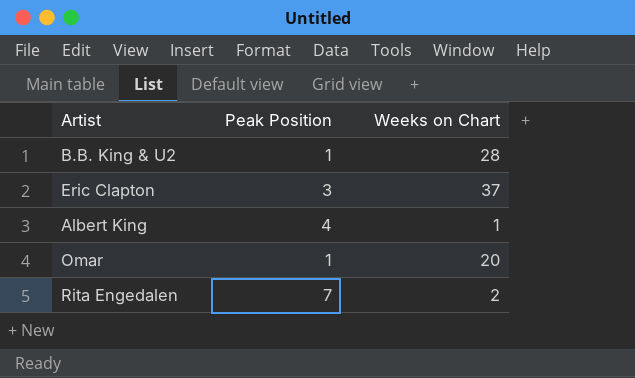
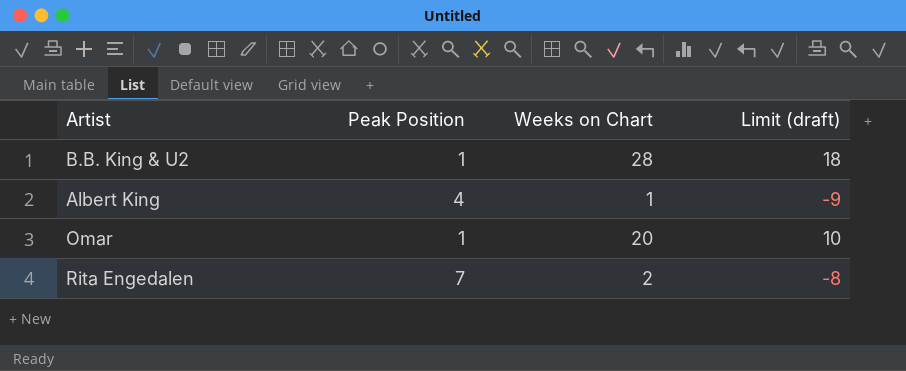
column Limit (draft) | formula: none -> [Weeks on Chart] - 10
row Eric Clapton: 3 | 37 -> none

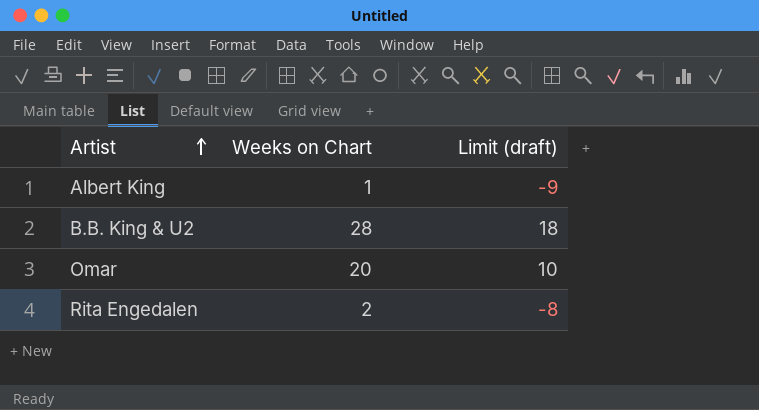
row order: none -> Artist ascending
column Peak Position | position: 2 -> none

